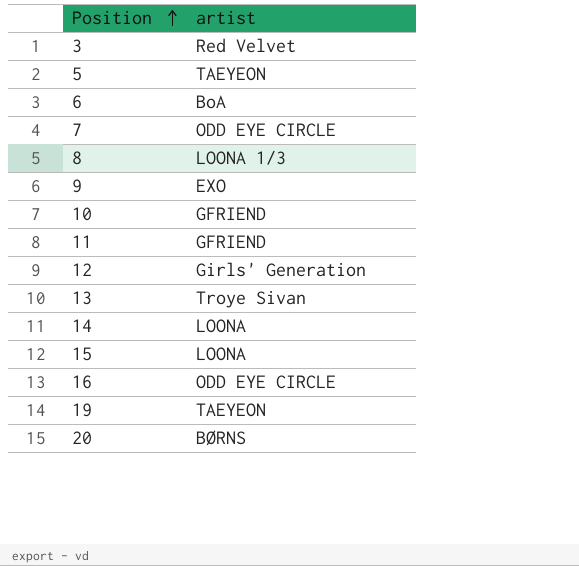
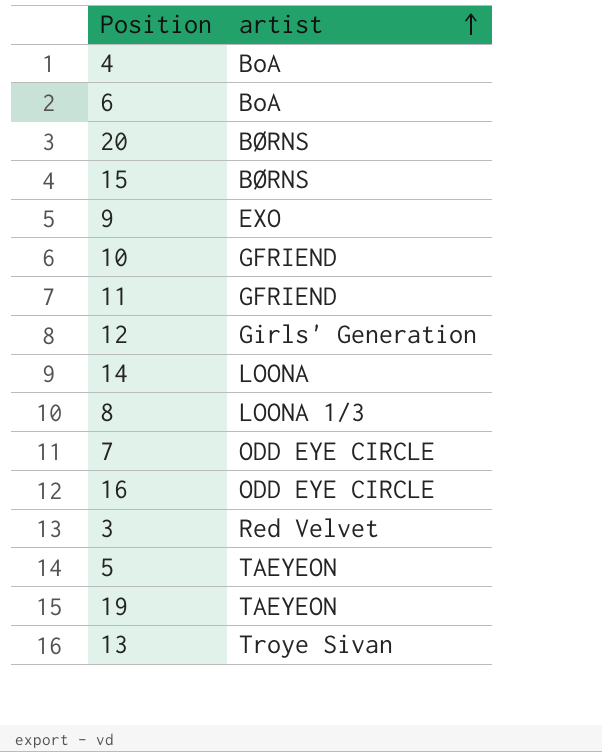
row order: Position ascending -> artist ascending
row 4: none -> BoA
15 | artist: LOONA -> BØRNS

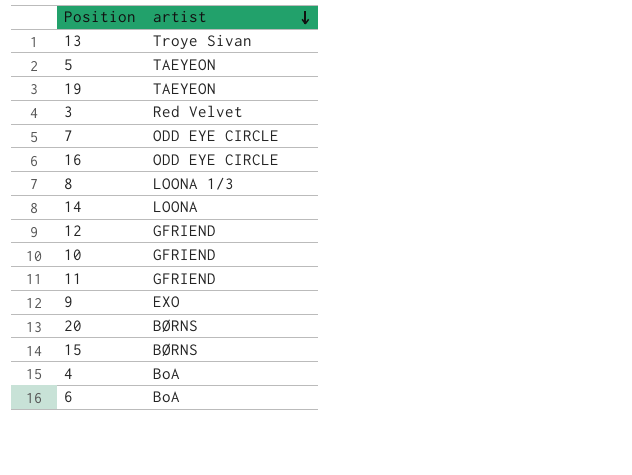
row order: artist ascending -> artist descending
12 | artist: Girls' Generation -> GFRIEND

